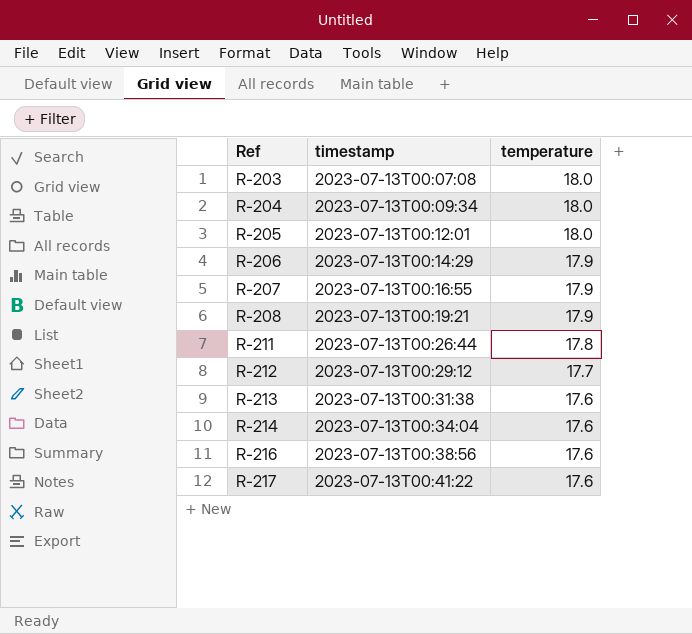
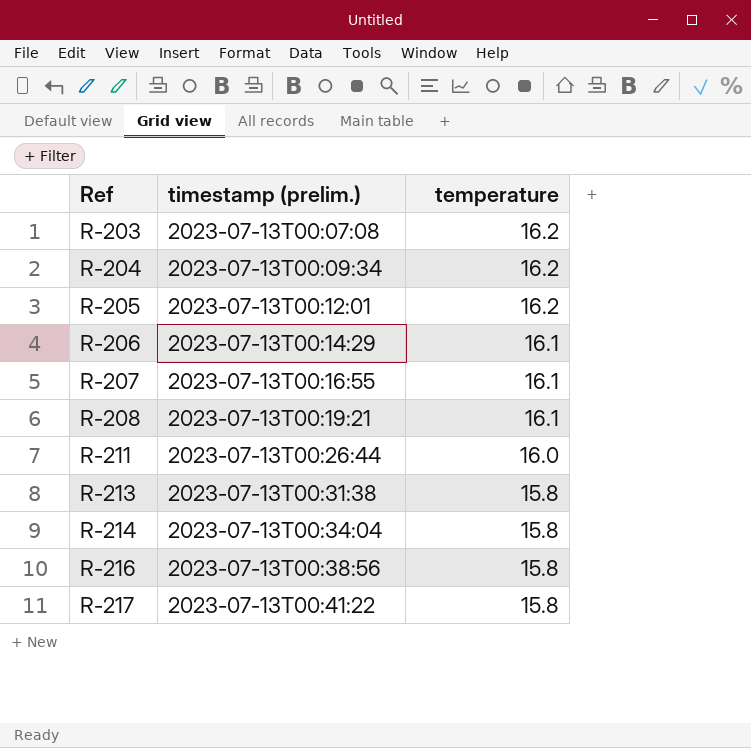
column name: timestamp -> timestamp (prelim.)
row R-212: 2023-07-13T00:29:12 | 17.7 -> none
R-203 | temperature: 18.0 -> 16.2
R-204 | temperature: 18.0 -> 16.2
R-205 | temperature: 18.0 -> 16.2
R-206 | temperature: 17.9 -> 16.1
R-207 | temperature: 17.9 -> 16.1
R-208 | temperature: 17.9 -> 16.1
R-211 | temperature: 17.8 -> 16.0
R-213 | temperature: 17.6 -> 15.8
R-214 | temperature: 17.6 -> 15.8
R-216 | temperature: 17.6 -> 15.8
R-217 | temperature: 17.6 -> 15.8

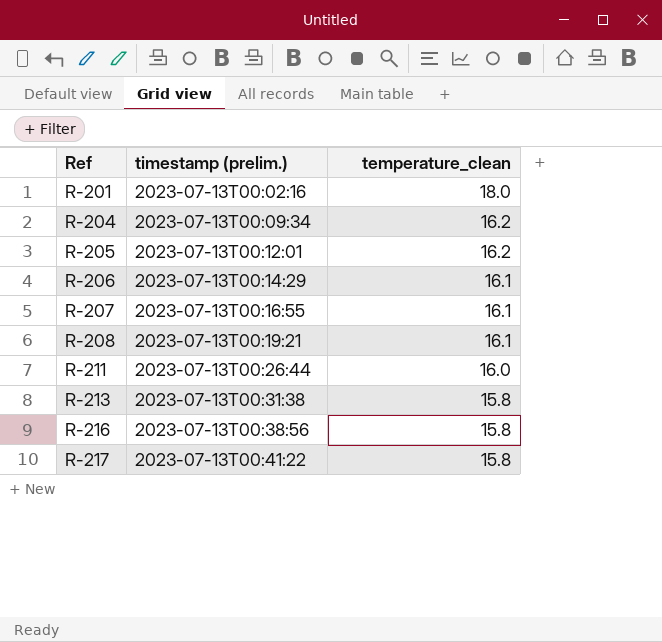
column name: temperature -> temperature_clean
row R-203: 2023-07-13T00:07:08 | 16.2 -> none
row R-214: 2023-07-13T00:34:04 | 15.8 -> none
row R-201: none -> 2023-07-13T00:02:16 | 18.0

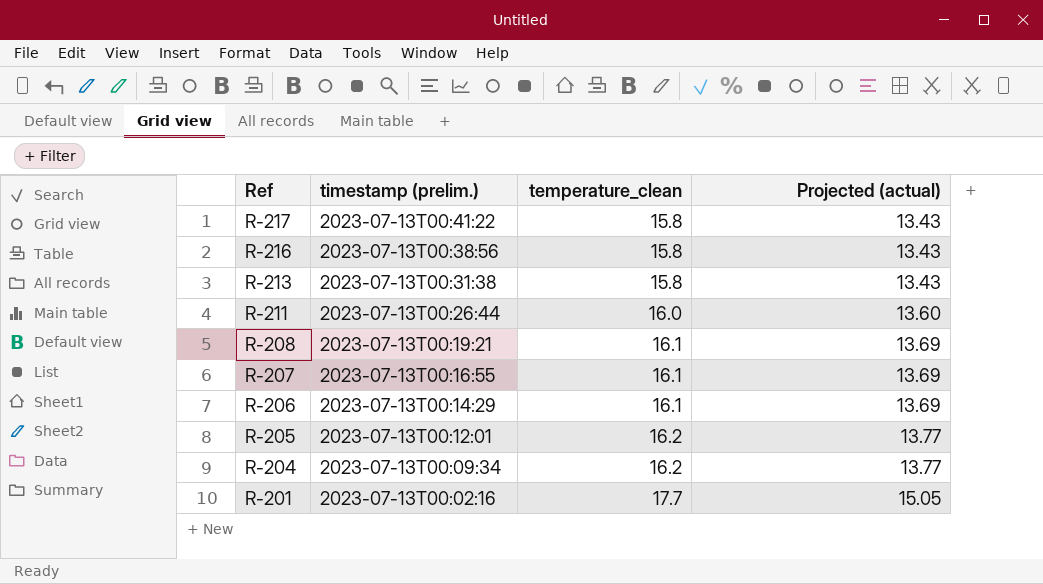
row order: Ref ascending -> Ref descending
column Projected (actual) | formula: none -> [temperature_clean] * 0.85
R-201 | temperature_clean: 18.0 -> 17.7

